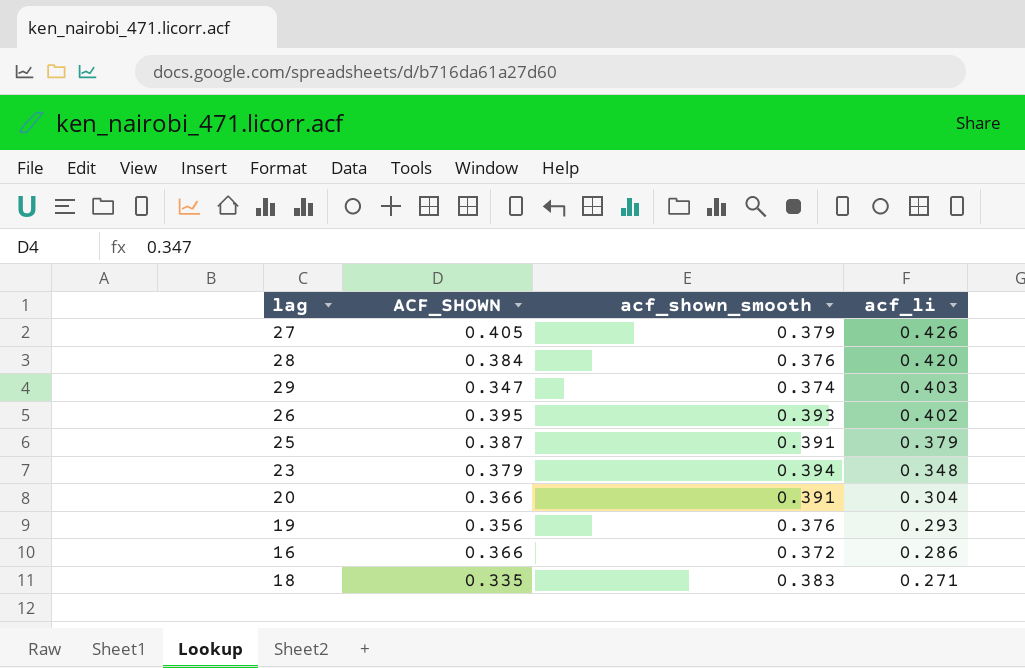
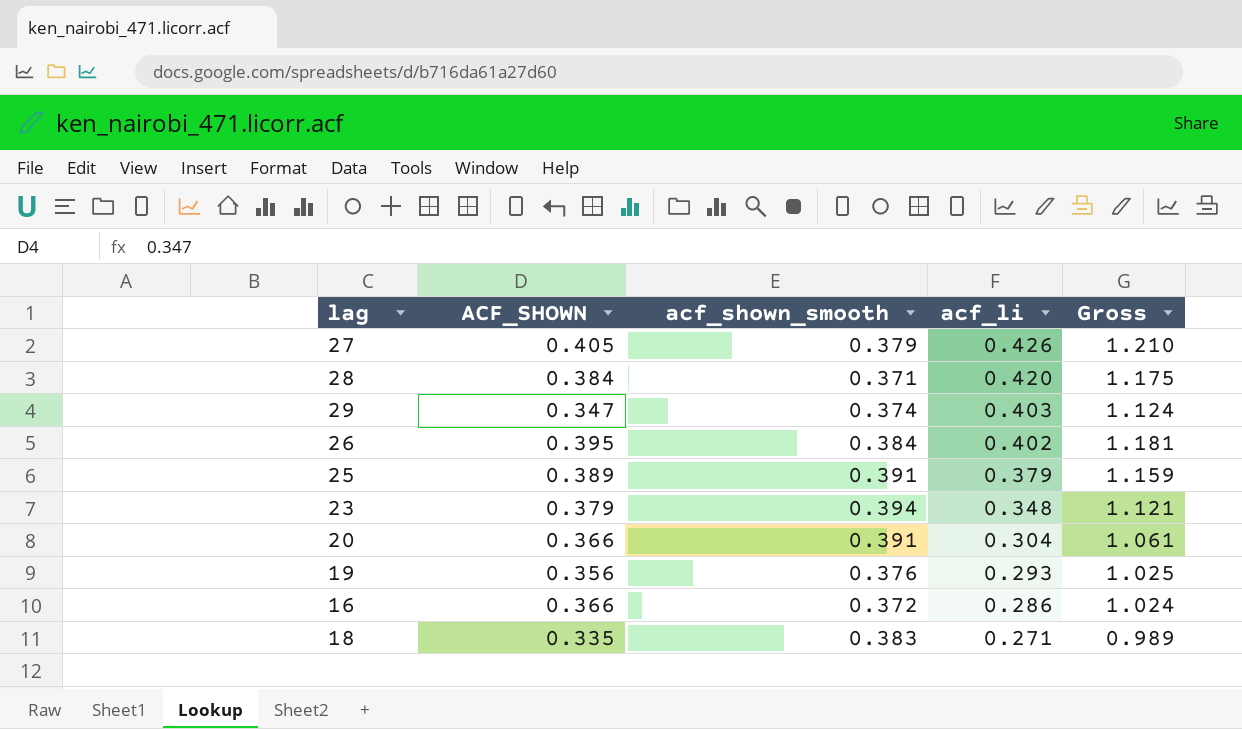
column Gross | formula: none -> [ACF_SHOWN] + [acf_shown_smooth] + [acf_li]
28 | acf_shown_smooth: 0.376 -> 0.371
26 | acf_shown_smooth: 0.393 -> 0.384
25 | ACF_SHOWN: 0.387 -> 0.389

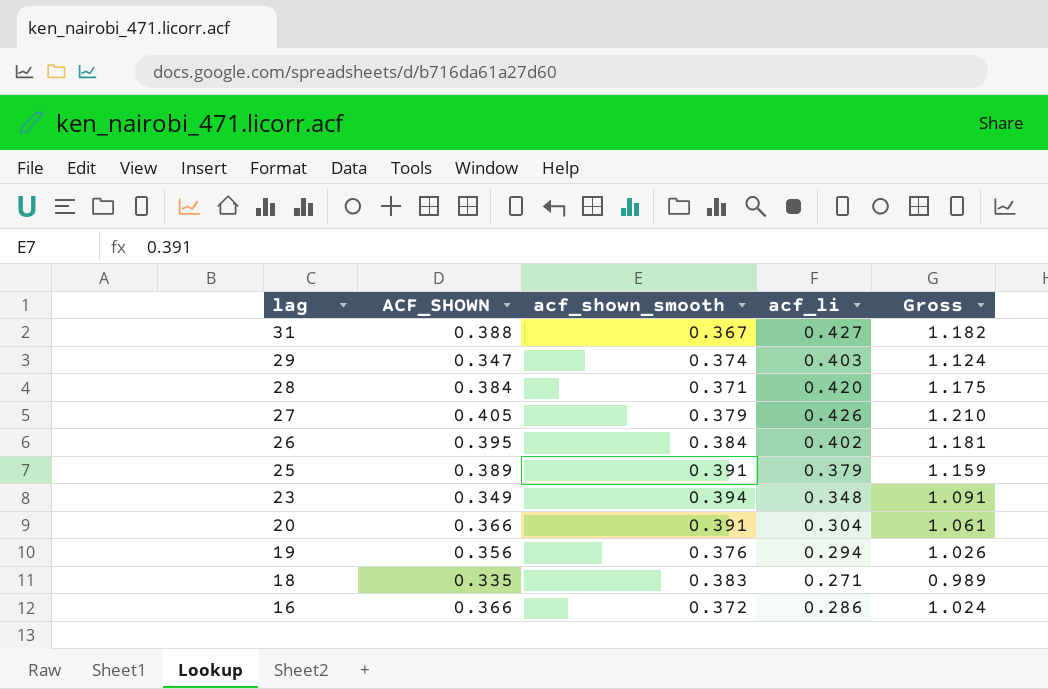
row order: acf_li descending -> lag descending
row 31: none -> 0.388 | 0.367 | 0.427 | 1.182
23 | ACF_SHOWN: 0.379 -> 0.349
23 | Gross: 1.121 -> 1.091
19 | acf_li: 0.293 -> 0.294
19 | Gross: 1.025 -> 1.026

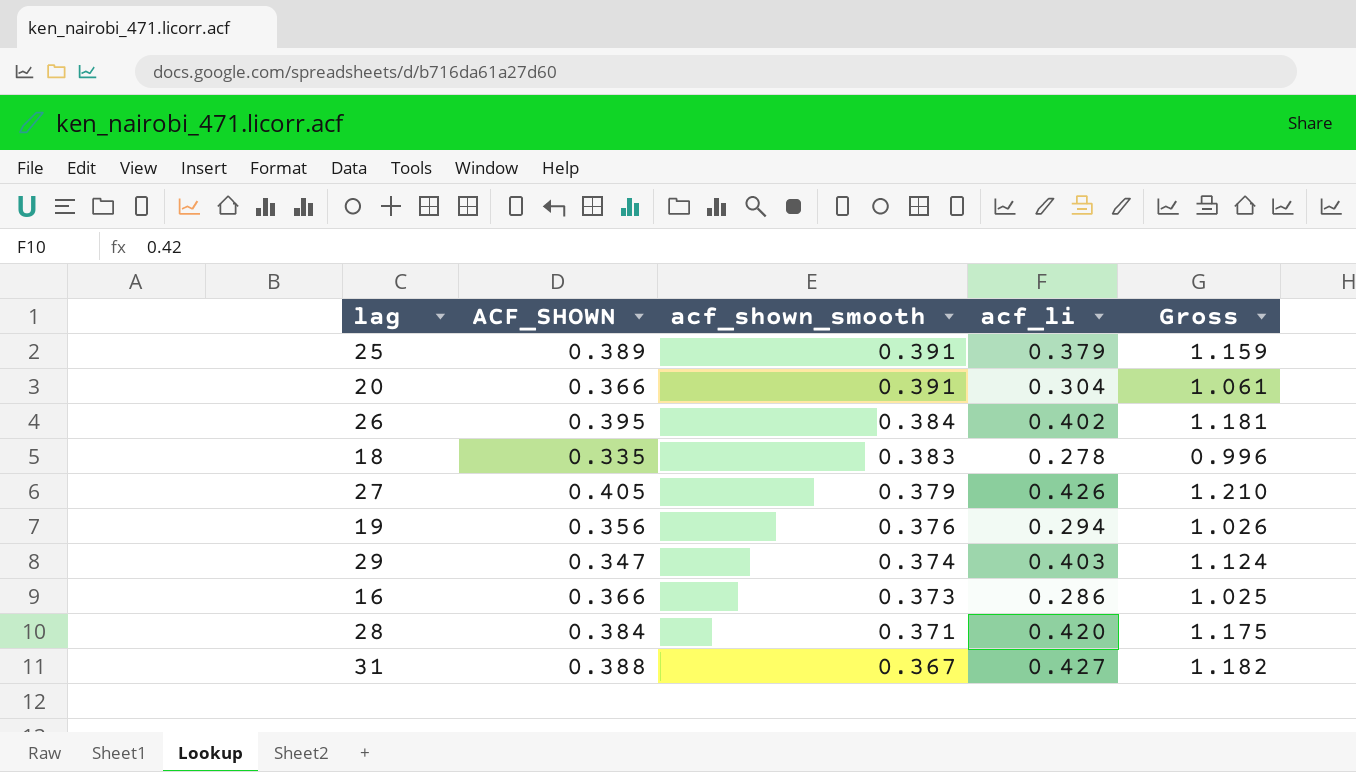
row order: lag descending -> acf_shown_smooth descending
row 23: 0.349 | 0.394 | 0.348 | 1.091 -> none
18 | acf_li: 0.271 -> 0.278
18 | Gross: 0.989 -> 0.996
16 | acf_shown_smooth: 0.372 -> 0.373
16 | Gross: 1.024 -> 1.025

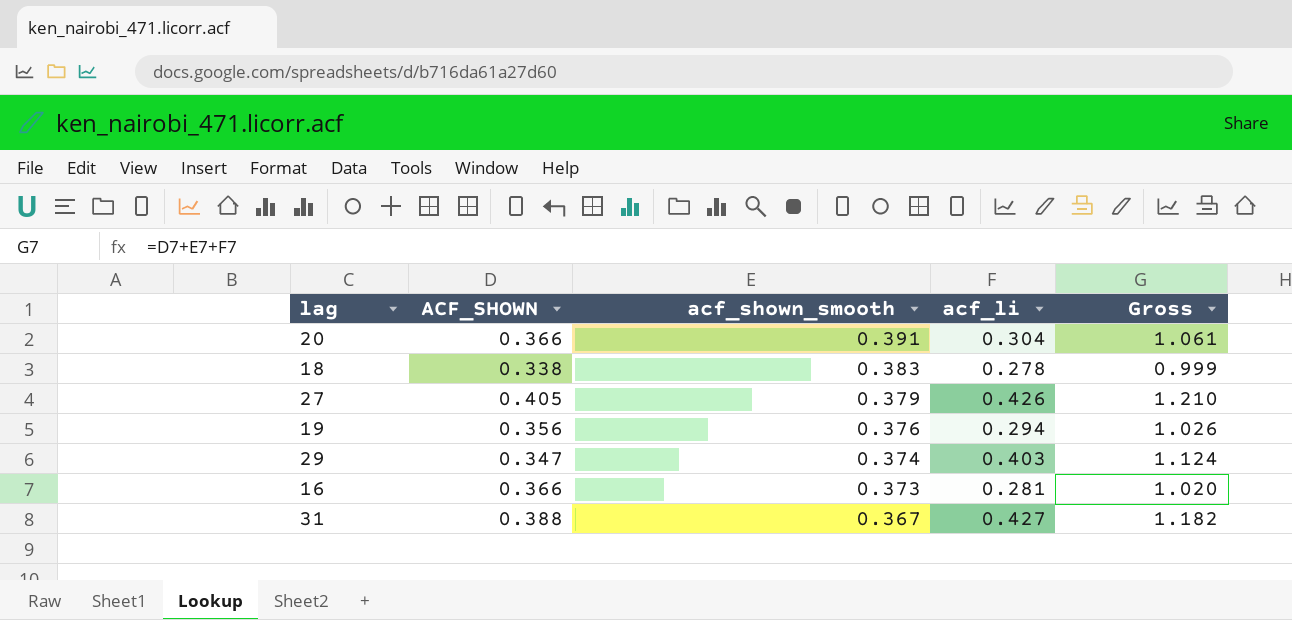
row 25: 0.389 | 0.391 | 0.379 | 1.159 -> none
row 26: 0.395 | 0.384 | 0.402 | 1.181 -> none
row 28: 0.384 | 0.371 | 0.420 | 1.175 -> none
18 | ACF_SHOWN: 0.335 -> 0.338
18 | Gross: 0.996 -> 0.999
16 | acf_li: 0.286 -> 0.281
16 | Gross: 1.025 -> 1.020

